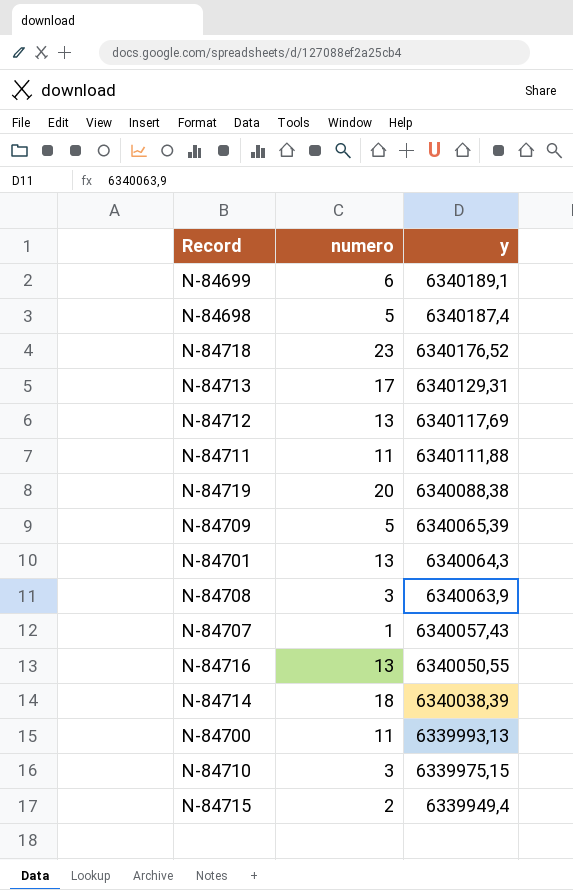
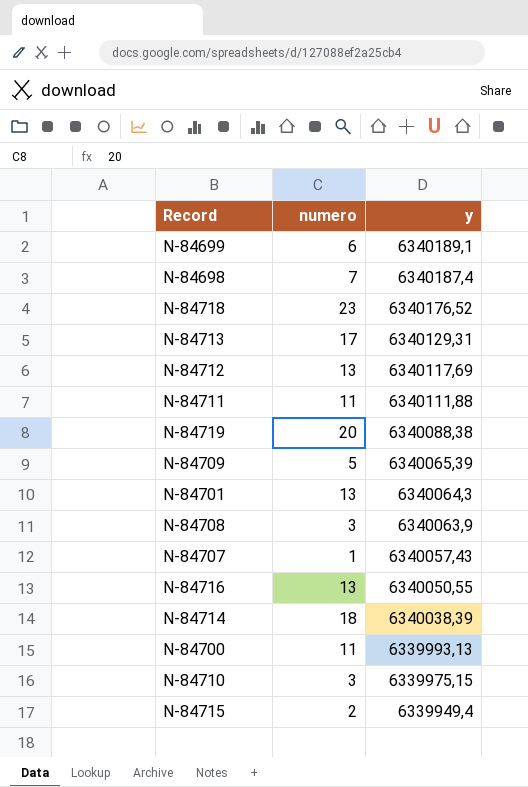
N-84698 | numero: 5 -> 7

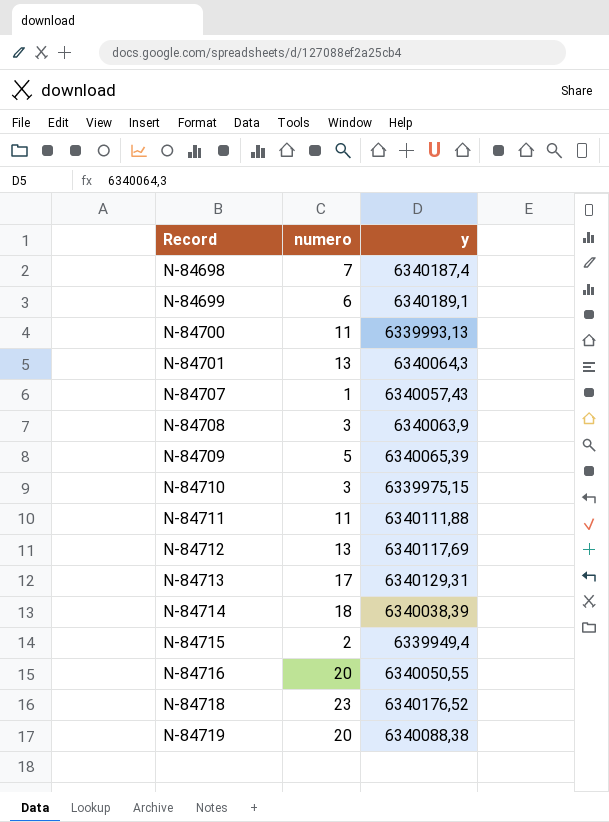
row order: y descending -> Record ascending
N-84716 | numero: 13 -> 20

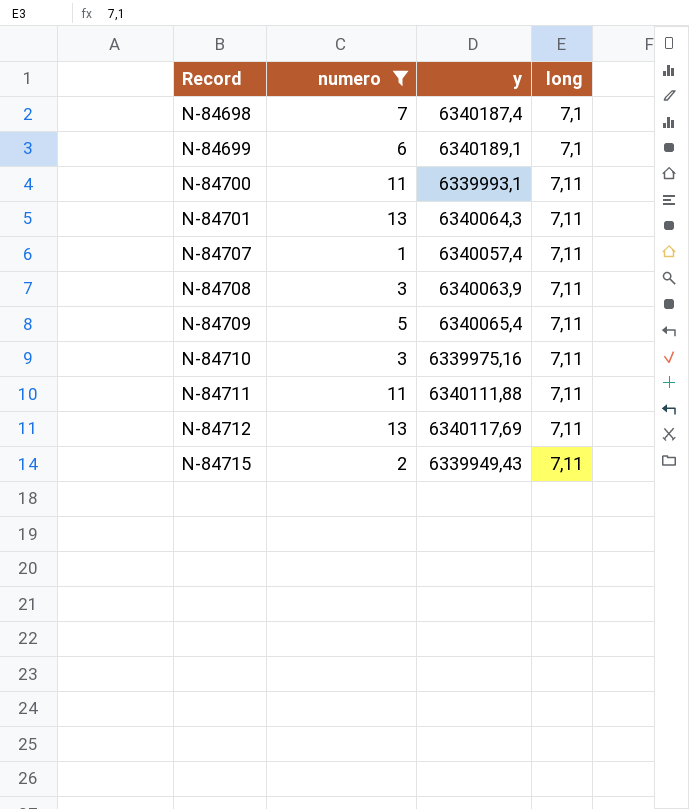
filter: none -> numero <= 13
column long | position: none -> 4
N-84700 | y: 6339993,13 -> 6339993,1
N-84707 | y: 6340057,43 -> 6340057,4
N-84709 | y: 6340065,39 -> 6340065,4
N-84710 | y: 6339975,15 -> 6339975,16
N-84715 | y: 6339949,4 -> 6339949,43

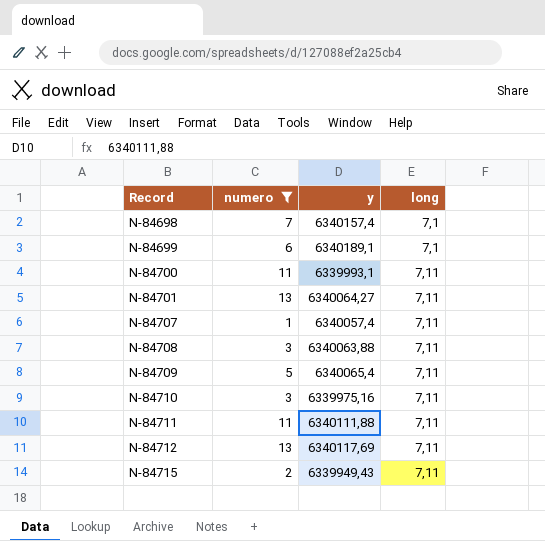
N-84698 | y: 6340187,4 -> 6340157,4
N-84701 | y: 6340064,3 -> 6340064,27
N-84708 | y: 6340063,9 -> 6340063,88

